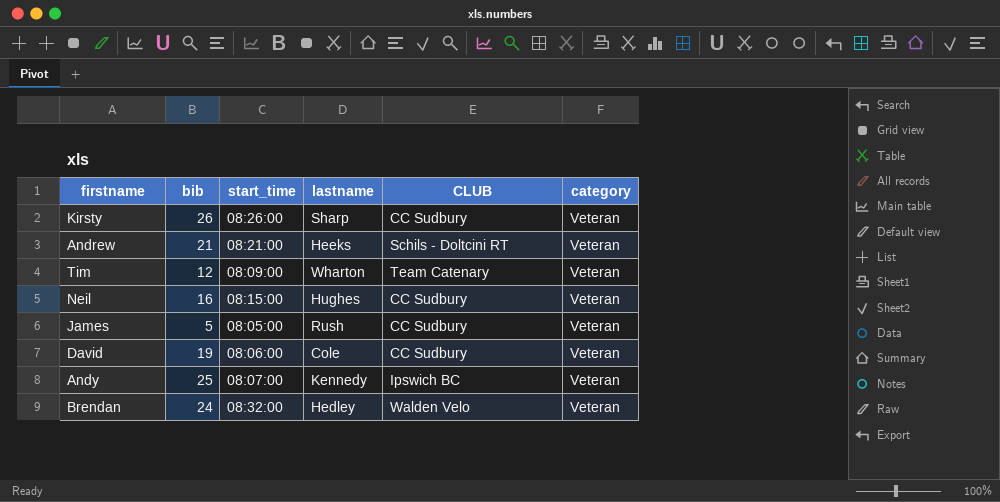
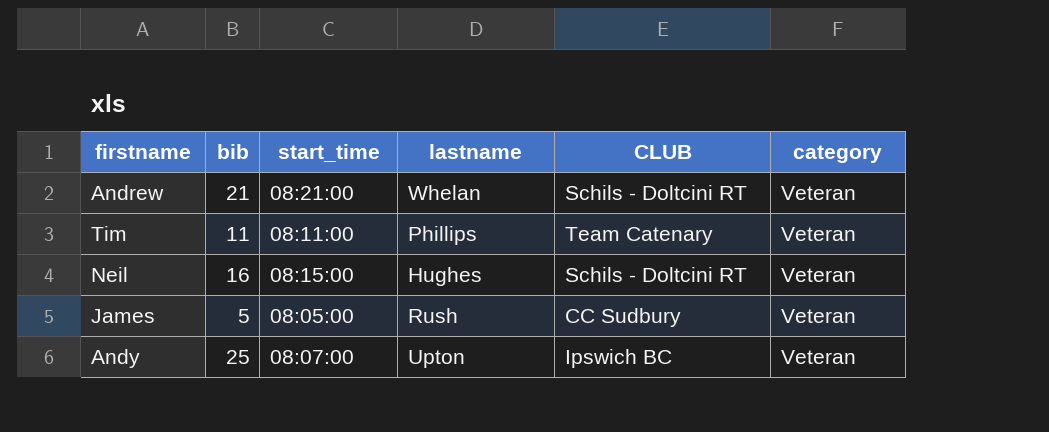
row Kirsty: 26 | 08:26:00 | Sharp | CC Sudbury | Veteran -> none
row David: 19 | 08:06:00 | Cole | CC Sudbury | Veteran -> none
row Brendan: 24 | 08:32:00 | Hedley | Walden Velo | Veteran -> none
Andrew | lastname: Heeks -> Whelan
Tim | bib: 12 -> 11
Tim | start_time: 08:09:00 -> 08:11:00
Tim | lastname: Wharton -> Phillips
Neil | CLUB: CC Sudbury -> Schils - Doltcini RT
Andy | lastname: Kennedy -> Upton

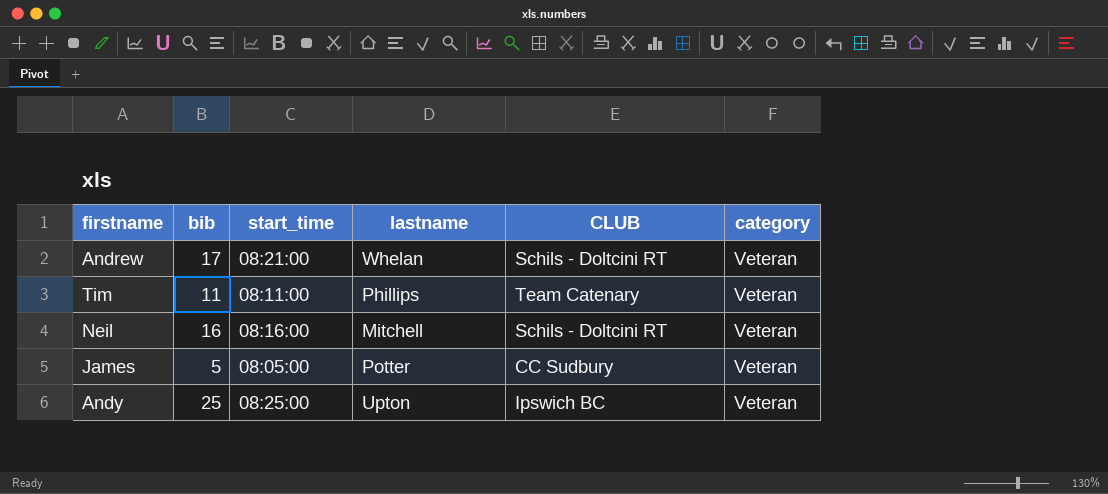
Andrew | bib: 21 -> 17
Neil | start_time: 08:15:00 -> 08:16:00
Neil | lastname: Hughes -> Mitchell
James | lastname: Rush -> Potter
Andy | start_time: 08:07:00 -> 08:25:00

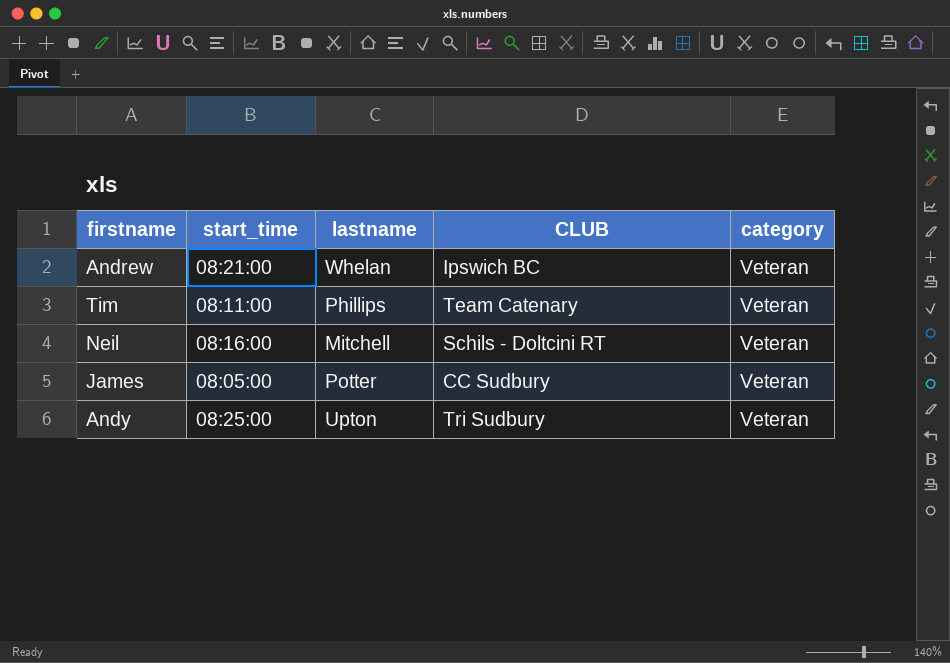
column bib | position: 2 -> none
Andrew | CLUB: Schils - Doltcini RT -> Ipswich BC
Andy | CLUB: Ipswich BC -> Tri Sudbury

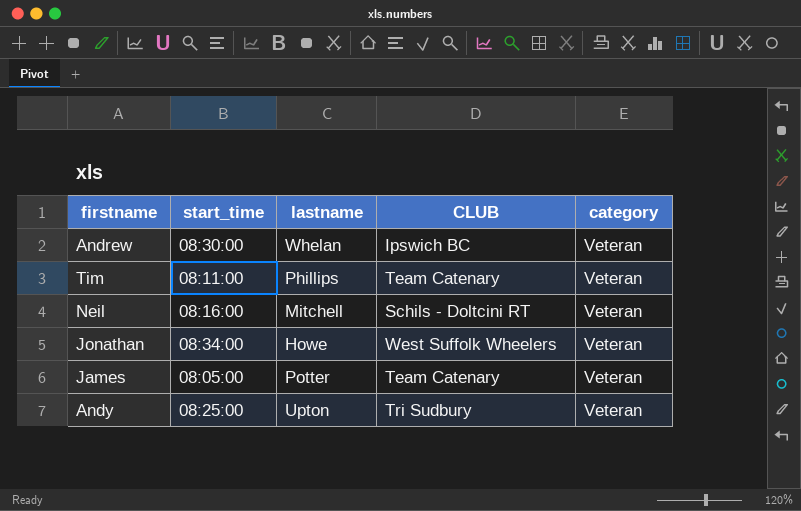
Andrew | start_time: 08:21:00 -> 08:30:00
row Jonathan: none -> 08:34:00 | Howe | West Suffolk Wheelers | Veteran
James | CLUB: CC Sudbury -> Team Catenary

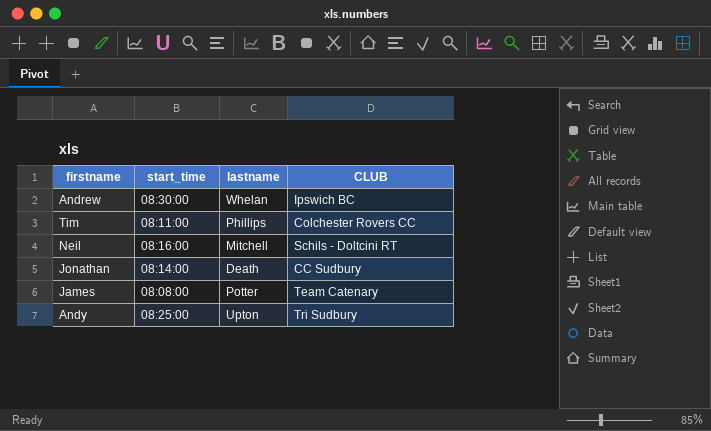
column category | position: 5 -> none
Tim | CLUB: Team Catenary -> Colchester Rovers CC
Jonathan | start_time: 08:34:00 -> 08:14:00
Jonathan | lastname: Howe -> Death
Jonathan | CLUB: West Suffolk Wheelers -> CC Sudbury
James | start_time: 08:05:00 -> 08:08:00

